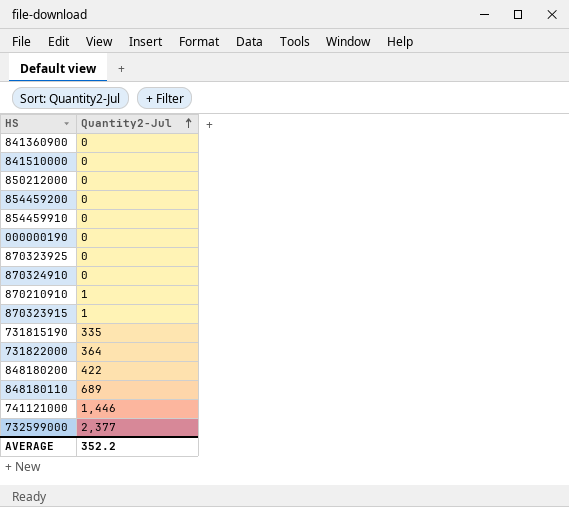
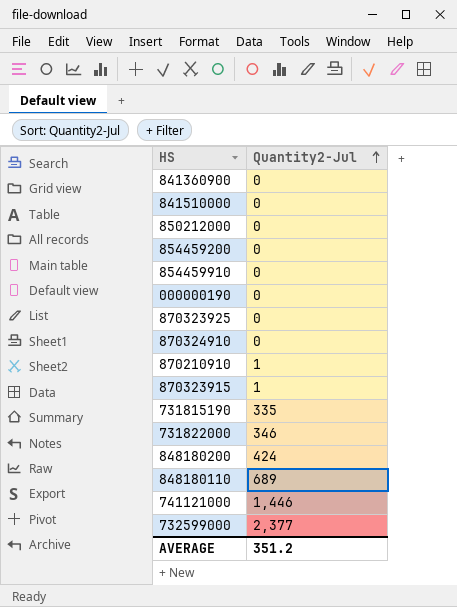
731822000 | Quantity2-Jul: 364 -> 346
848180200 | Quantity2-Jul: 422 -> 424
AVERAGE | Quantity2-Jul: 352.2 -> 351.2

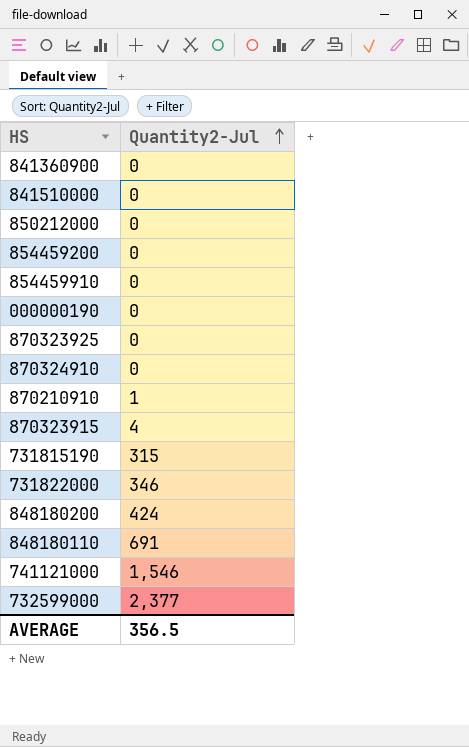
870323915 | Quantity2-Jul: 1 -> 4
731815190 | Quantity2-Jul: 335 -> 315
848180110 | Quantity2-Jul: 689 -> 691
741121000 | Quantity2-Jul: 1,446 -> 1,546
AVERAGE | Quantity2-Jul: 351.2 -> 356.5

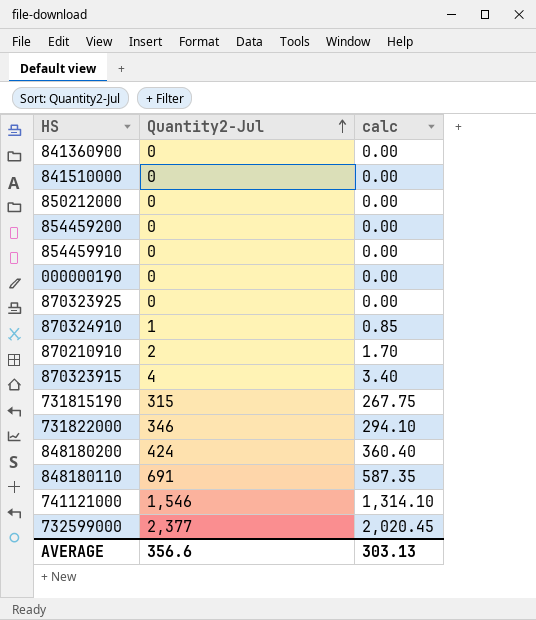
column calc | formula: none -> [Quantity2-Jul] * 0.85
870324910 | Quantity2-Jul: 0 -> 1
870210910 | Quantity2-Jul: 1 -> 2
AVERAGE | Quantity2-Jul: 356.5 -> 356.6

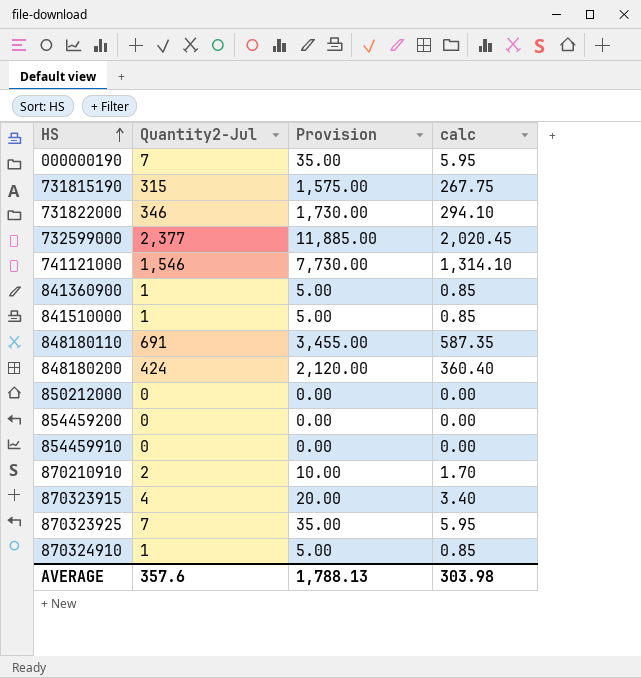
row order: Quantity2-Jul ascending -> HS ascending
column Provision | formula: none -> [Quantity2-Jul] * 5
000000190 | Quantity2-Jul: 0 -> 7
000000190 | calc: 0.00 -> 5.95
841360900 | Quantity2-Jul: 0 -> 1
841360900 | calc: 0.00 -> 0.85
841510000 | Quantity2-Jul: 0 -> 1
841510000 | calc: 0.00 -> 0.85
870323925 | Quantity2-Jul: 0 -> 7
870323925 | calc: 0.00 -> 5.95
AVERAGE | Quantity2-Jul: 356.6 -> 357.6
AVERAGE | calc: 303.13 -> 303.98

